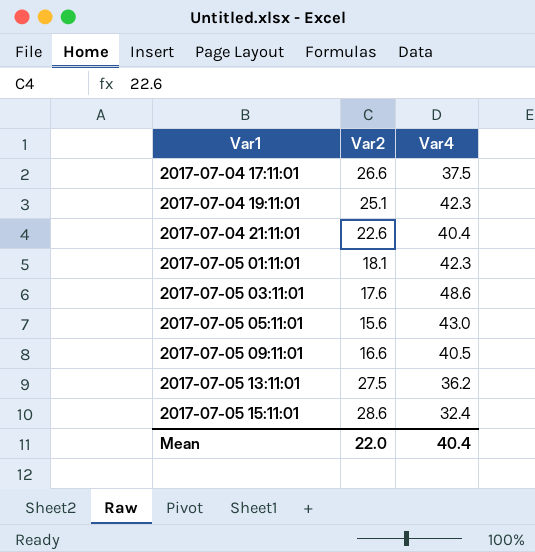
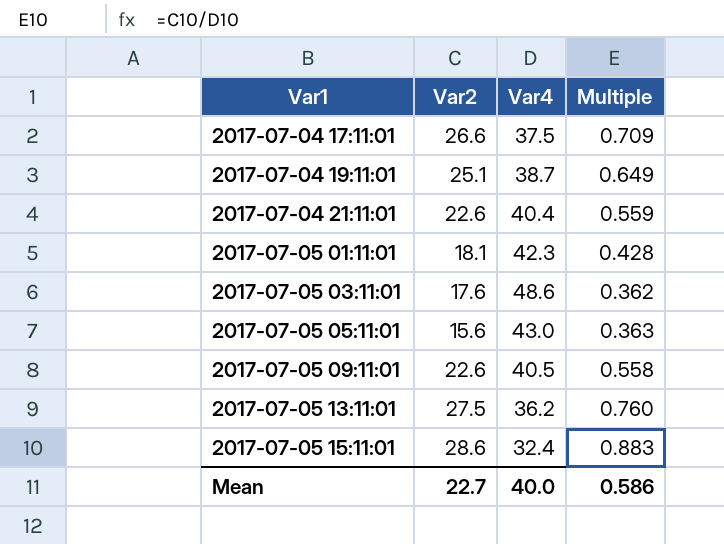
column Multiple | formula: none -> [Var2] / [Var4]
2017-07-04 19:11:01 | Var4: 42.3 -> 38.7
2017-07-05 09:11:01 | Var2: 16.6 -> 22.6
Mean | Var2: 22.0 -> 22.7
Mean | Var4: 40.4 -> 40.0

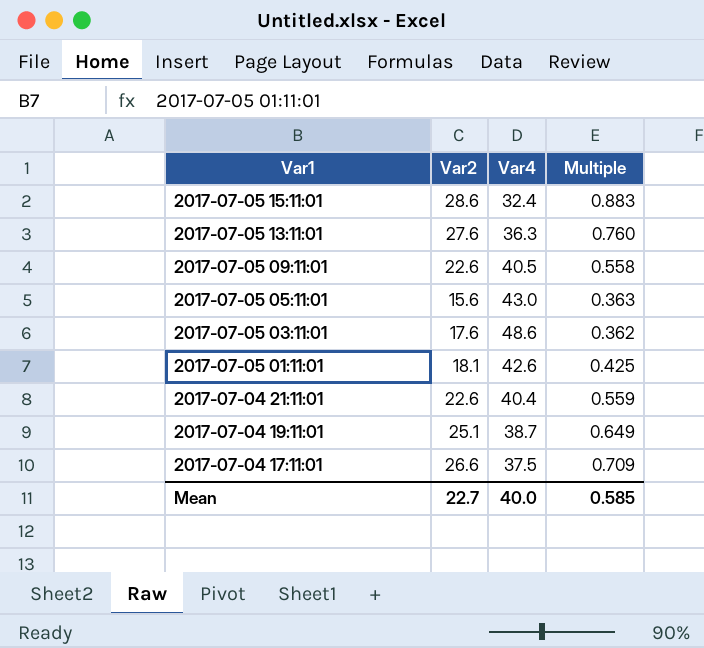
row order: Var1 ascending -> Var1 descending
2017-07-05 13:11:01 | Var2: 27.5 -> 27.6
2017-07-05 13:11:01 | Var4: 36.2 -> 36.3
2017-07-05 01:11:01 | Var4: 42.3 -> 42.6
2017-07-05 01:11:01 | Multiple: 0.428 -> 0.425
Mean | Multiple: 0.586 -> 0.585

